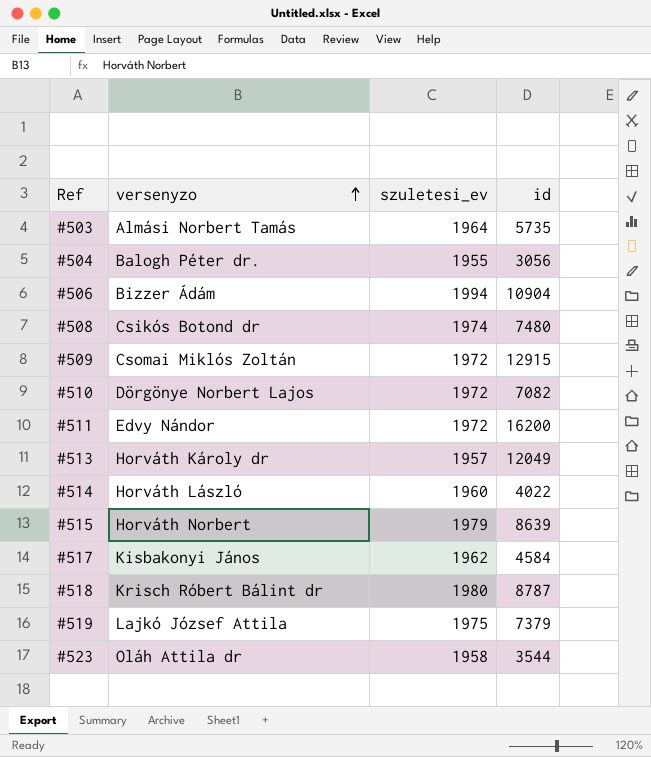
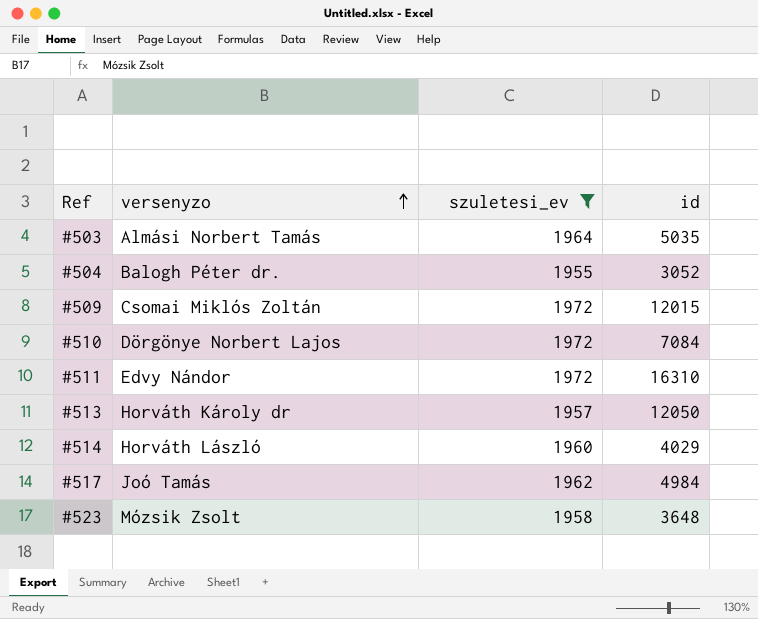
filter: none -> szuletesi_ev <= 1972
#503 | id: 5735 -> 5035
#504 | id: 3056 -> 3052
#509 | id: 12915 -> 12015
#510 | id: 7082 -> 7084
#511 | id: 16200 -> 16310
#513 | id: 12049 -> 12050
#514 | id: 4022 -> 4029
#517 | versenyzo: Kisbakonyi János -> Joó Tamás
#517 | id: 4584 -> 4984
#523 | versenyzo: Oláh Attila dr -> Mózsik Zsolt
#523 | id: 3544 -> 3648

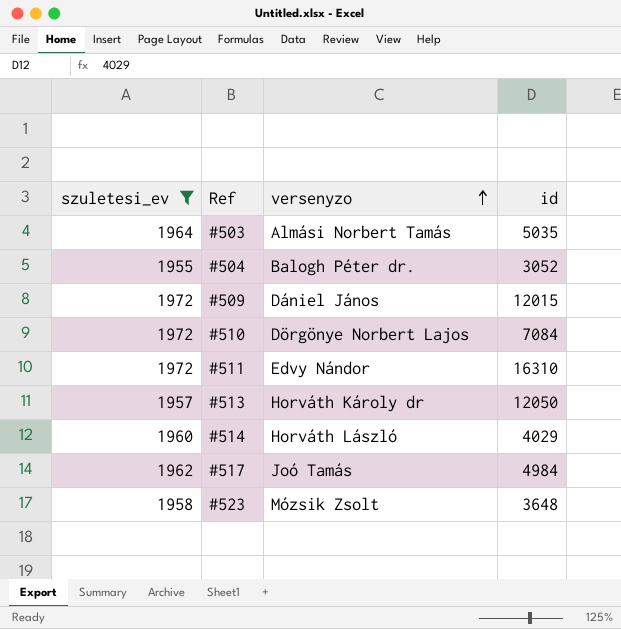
column szuletesi_ev | position: 3 -> 1
#509 | versenyzo: Csomai Miklós Zoltán -> Dániel János

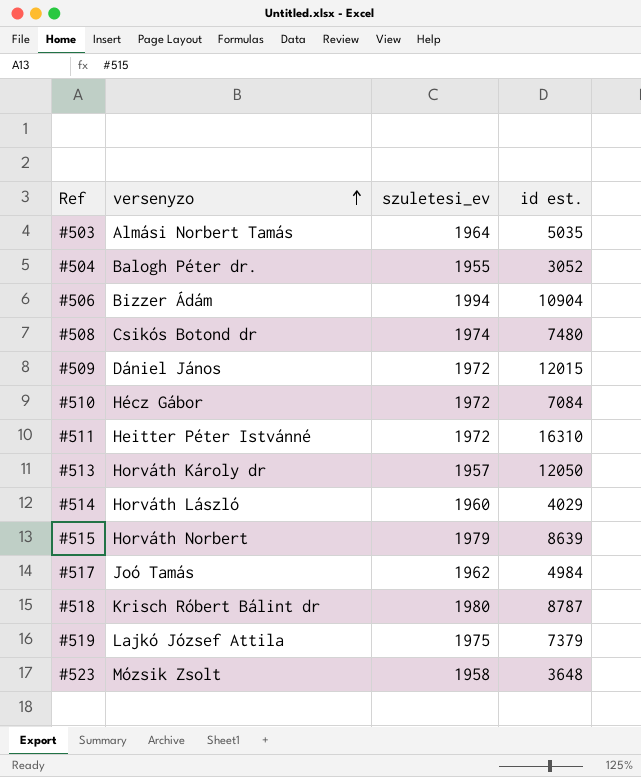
filter: szuletesi_ev <= 1972 -> none
column szuletesi_ev | position: 1 -> 3
column name: id -> id est.
#510 | versenyzo: Dörgönye Norbert Lajos -> Hécz Gábor
#511 | versenyzo: Edvy Nándor -> Heitter Péter Istvánné

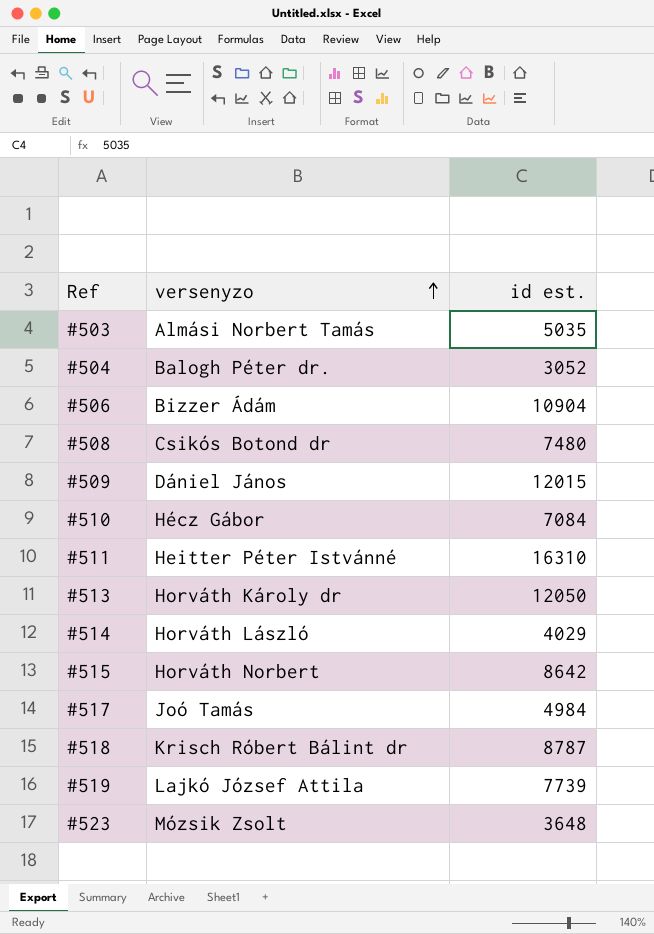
column szuletesi_ev | position: 3 -> none
#515 | id est.: 8639 -> 8642
#519 | id est.: 7379 -> 7739

